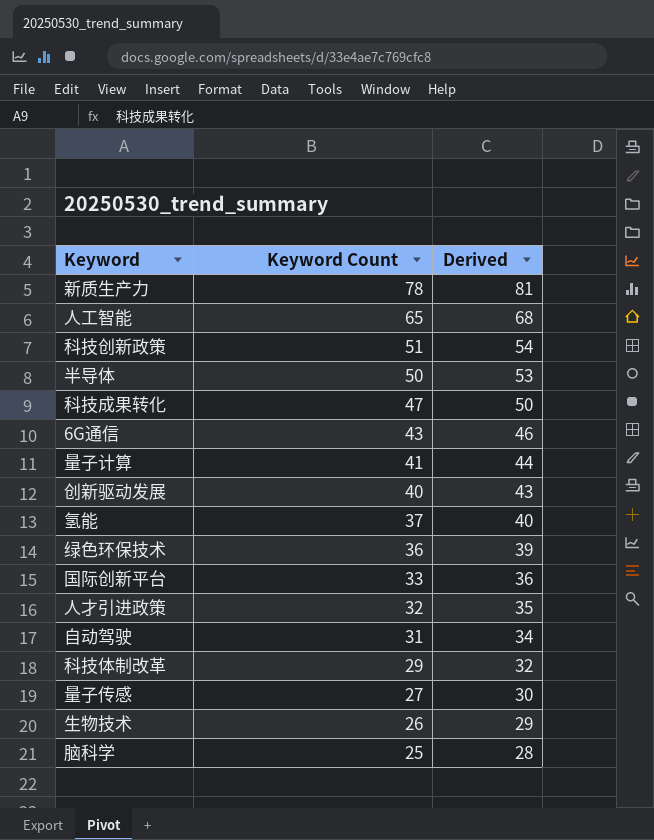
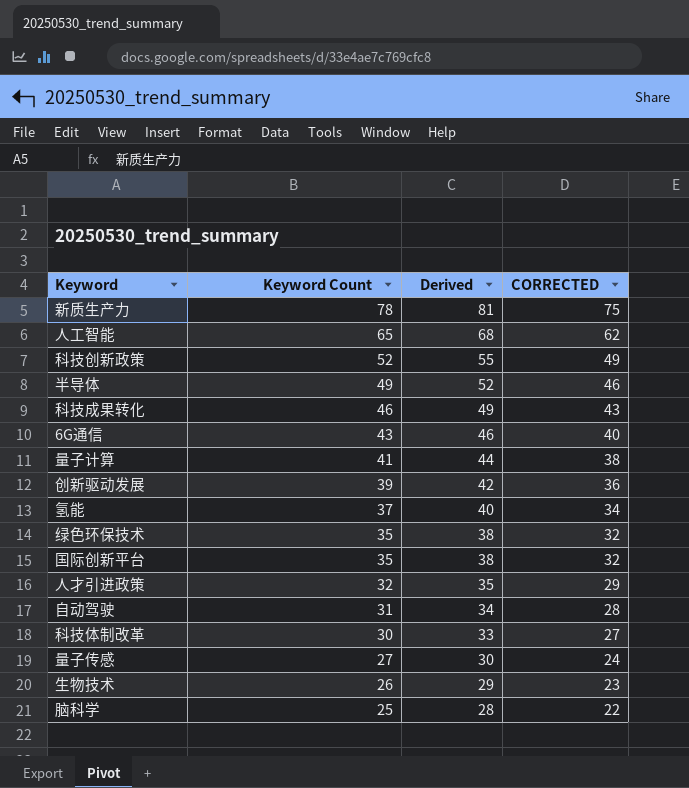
column CORRECTED | formula: none -> [Keyword Count] - 3
科技创新政策 | Keyword Count: 51 -> 52
科技创新政策 | Derived: 54 -> 55
半导体 | Keyword Count: 50 -> 49
半导体 | Derived: 53 -> 52
科技成果转化 | Keyword Count: 47 -> 46
科技成果转化 | Derived: 50 -> 49
创新驱动发展 | Keyword Count: 40 -> 39
创新驱动发展 | Derived: 43 -> 42
绿色环保技术 | Keyword Count: 36 -> 35
绿色环保技术 | Derived: 39 -> 38
国际创新平台 | Keyword Count: 33 -> 35
国际创新平台 | Derived: 36 -> 38
科技体制改革 | Keyword Count: 29 -> 30
科技体制改革 | Derived: 32 -> 33

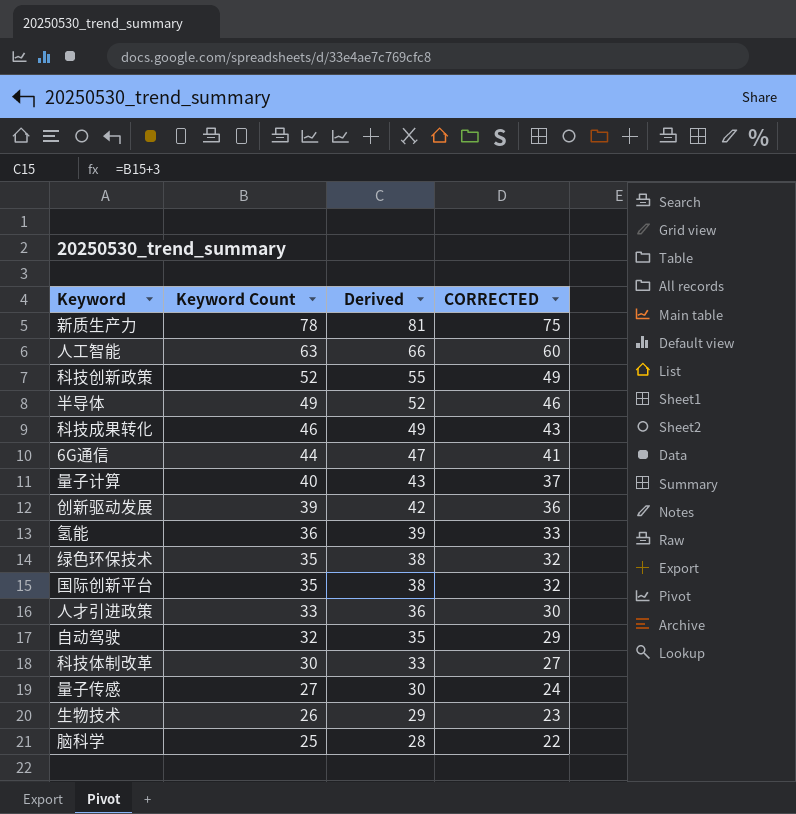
人工智能 | Keyword Count: 65 -> 63
人工智能 | Derived: 68 -> 66
人工智能 | CORRECTED: 62 -> 60
6G通信 | Keyword Count: 43 -> 44
6G通信 | Derived: 46 -> 47
6G通信 | CORRECTED: 40 -> 41
量子计算 | Keyword Count: 41 -> 40
量子计算 | Derived: 44 -> 43
量子计算 | CORRECTED: 38 -> 37
氢能 | Keyword Count: 37 -> 36
氢能 | Derived: 40 -> 39
氢能 | CORRECTED: 34 -> 33
人才引进政策 | Keyword Count: 32 -> 33
人才引进政策 | Derived: 35 -> 36
人才引进政策 | CORRECTED: 29 -> 30
自动驾驶 | Keyword Count: 31 -> 32
自动驾驶 | Derived: 34 -> 35
自动驾驶 | CORRECTED: 28 -> 29

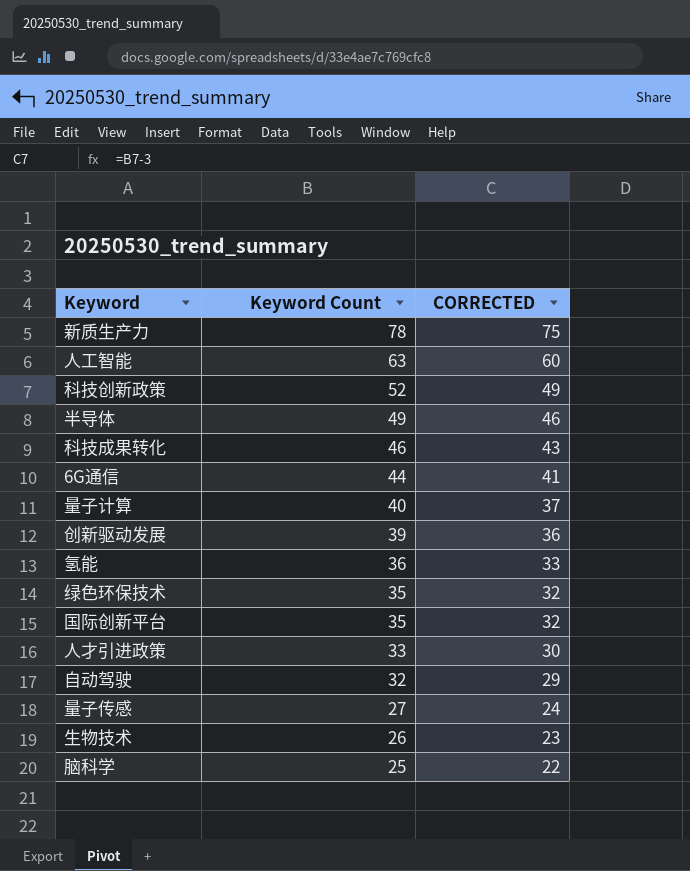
column Derived | formula: [Keyword Count] + 3 -> none
row 科技体制改革: 30 | 33 | 27 -> none

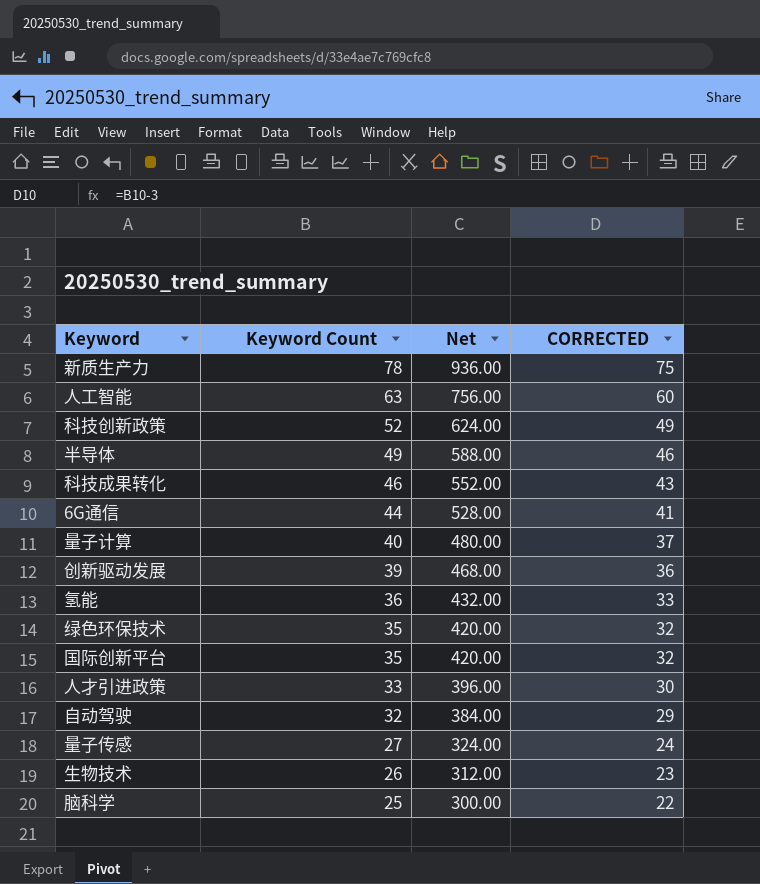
column Net | formula: none -> [Keyword Count] * 12

